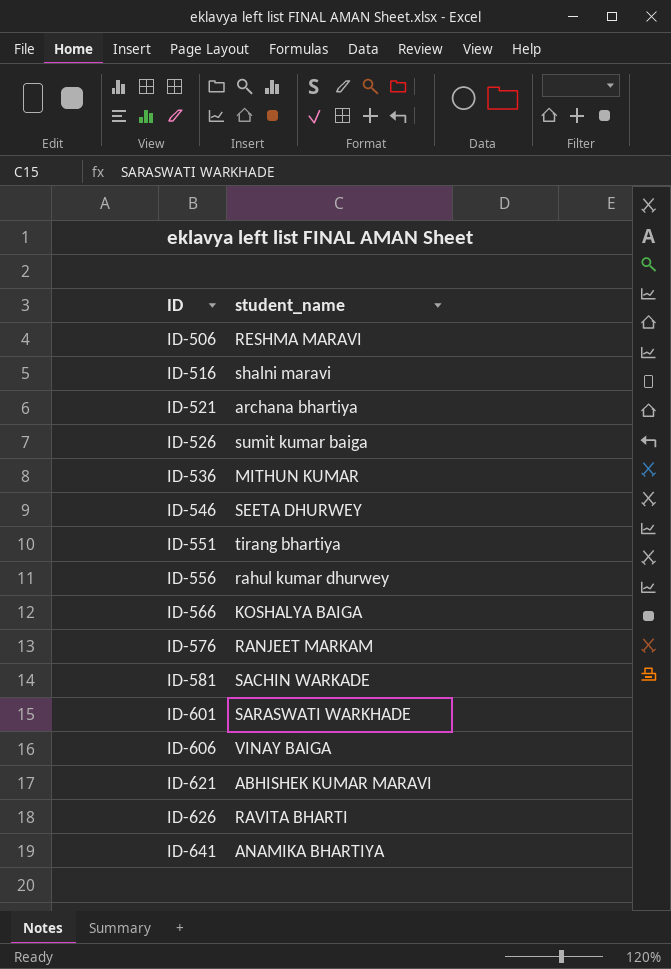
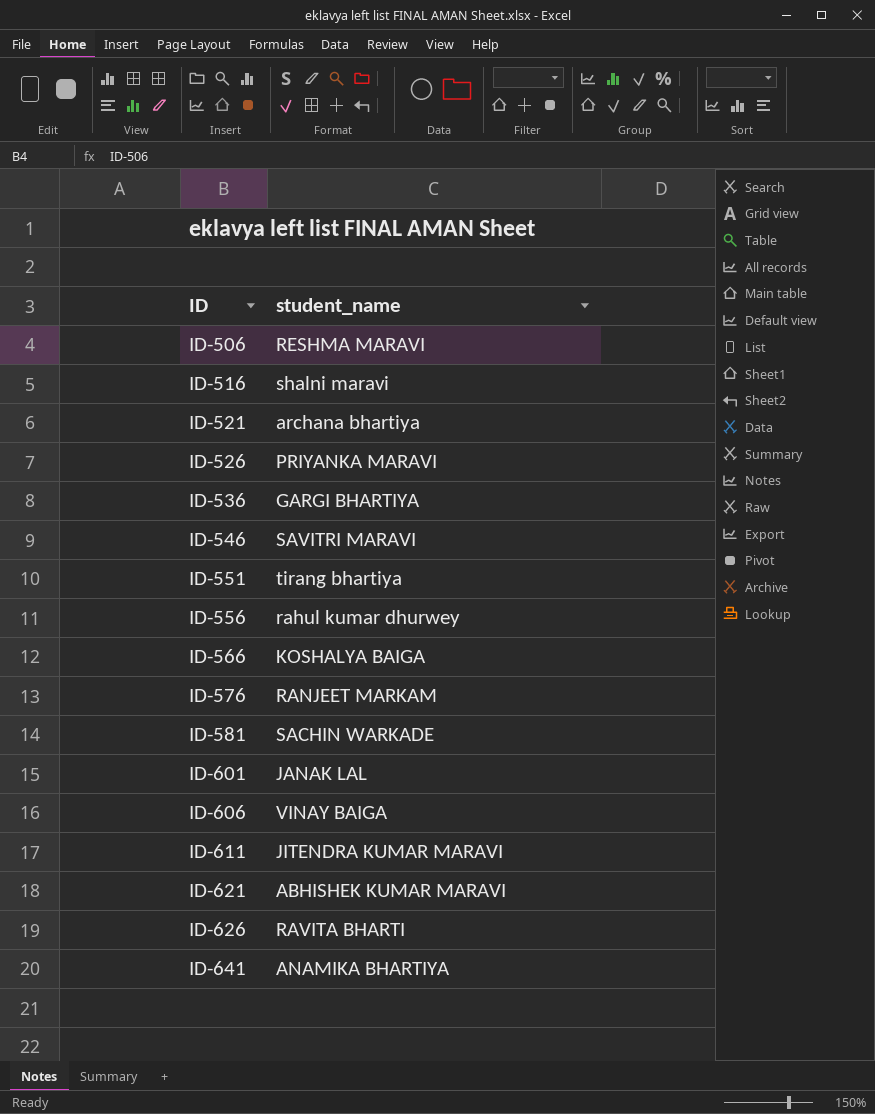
ID-526 | student_name: sumit kumar baiga -> PRIYANKA MARAVI
ID-536 | student_name: MITHUN KUMAR -> GARGI BHARTIYA
ID-546 | student_name: SEETA DHURWEY -> SAVITRI MARAVI
ID-601 | student_name: SARASWATI WARKHADE -> JANAK LAL
row ID-611: none -> JITENDRA KUMAR MARAVI

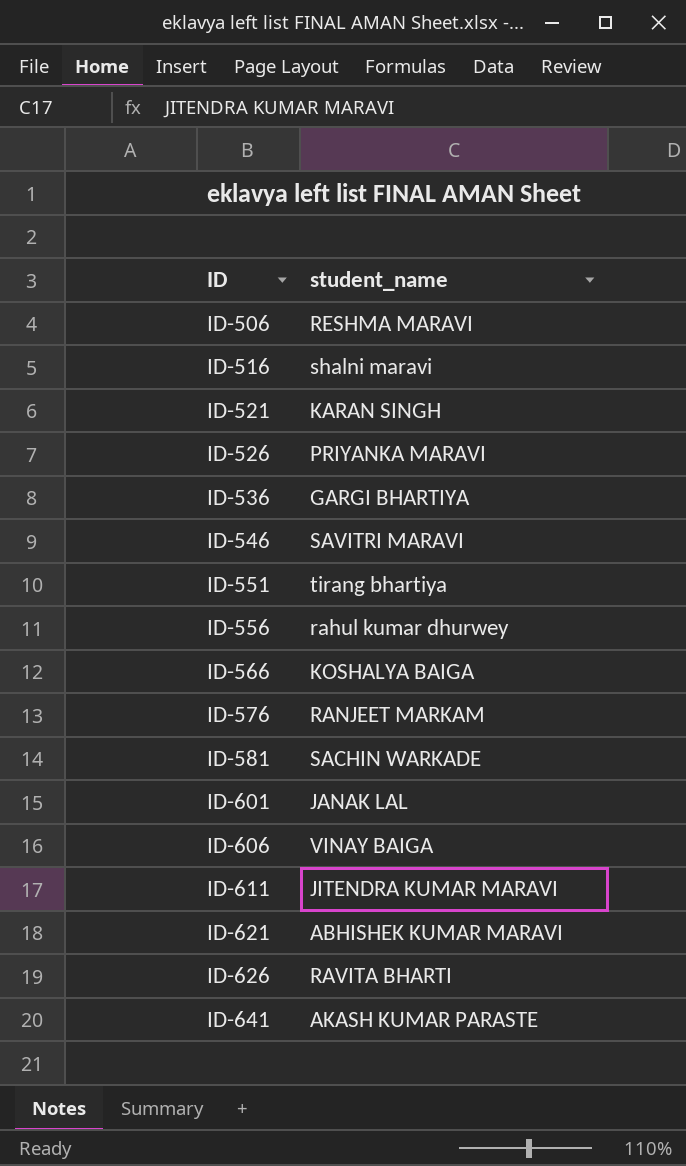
ID-521 | student_name: archana bhartiya -> KARAN SINGH
ID-641 | student_name: ANAMIKA BHARTIYA -> AKASH KUMAR PARASTE

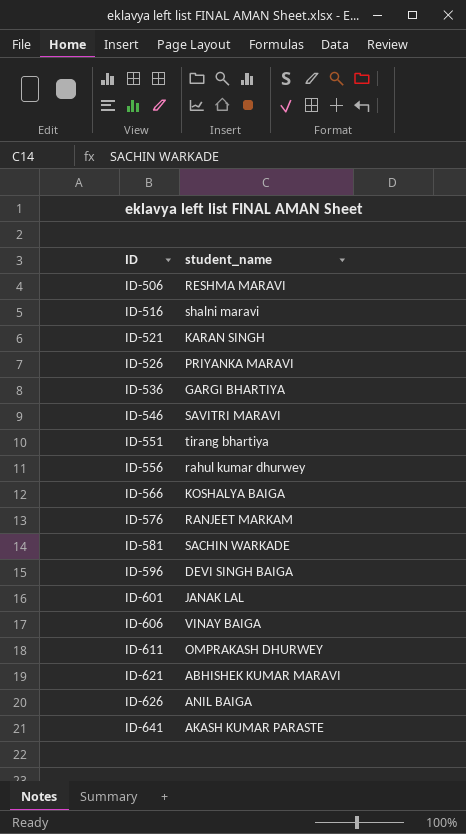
row ID-596: none -> DEVI SINGH BAIGA
ID-611 | student_name: JITENDRA KUMAR MARAVI -> OMPRAKASH DHURWEY
ID-626 | student_name: RAVITA BHARTI -> ANIL BAIGA

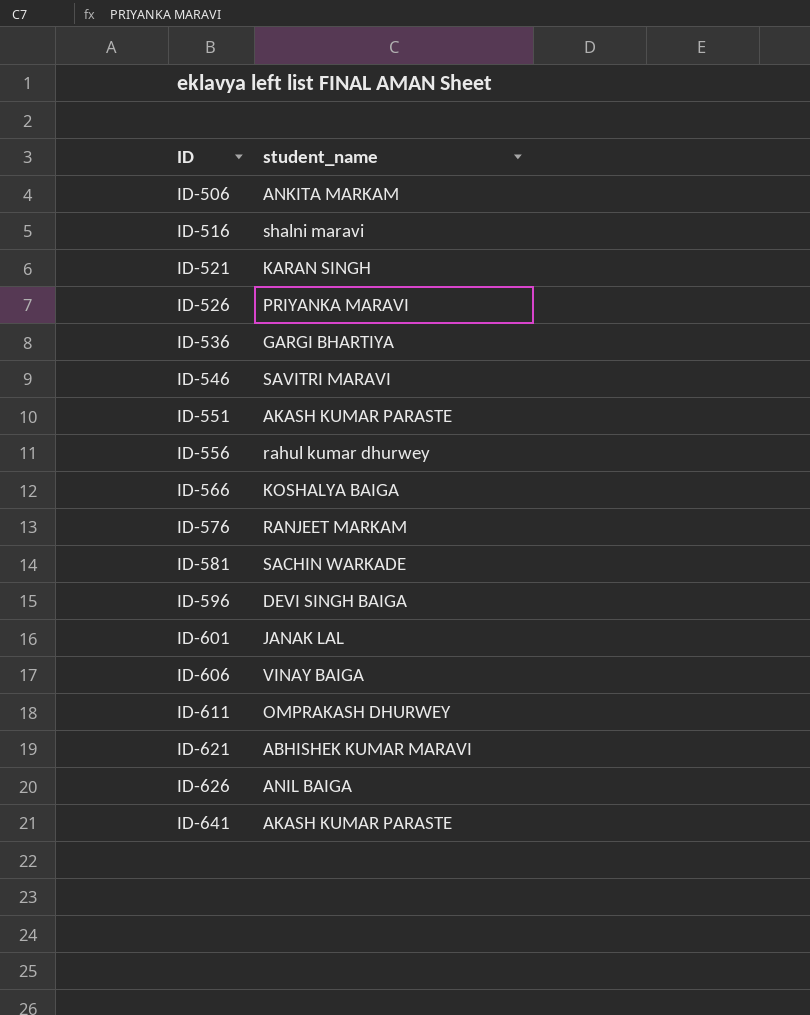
ID-506 | student_name: RESHMA MARAVI -> ANKITA MARKAM
ID-551 | student_name: tirang bhartiya -> AKASH KUMAR PARASTE

